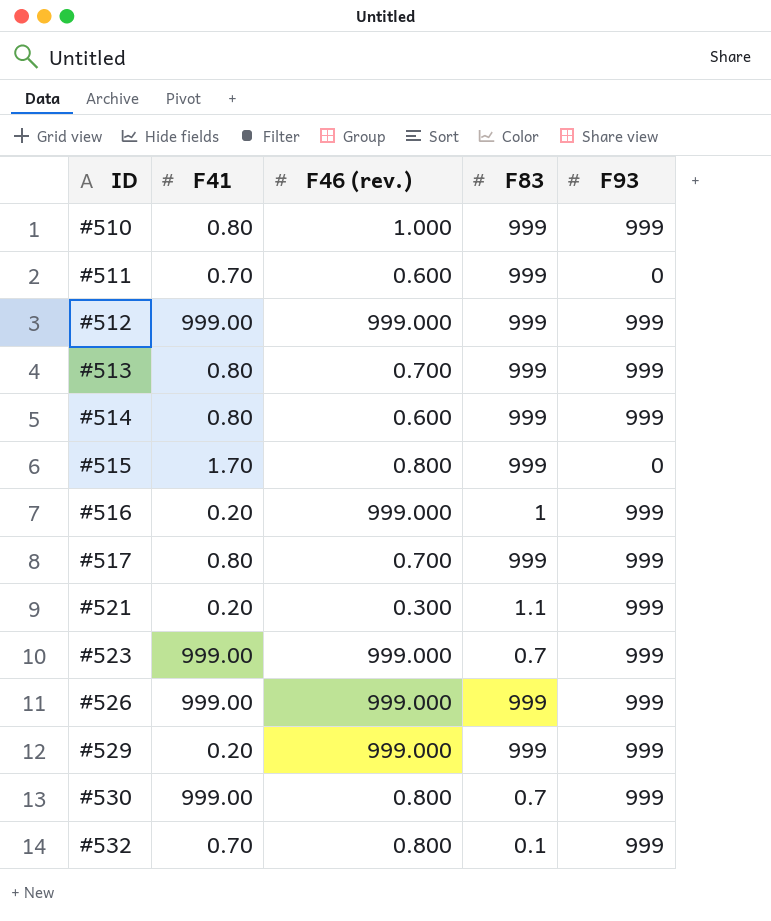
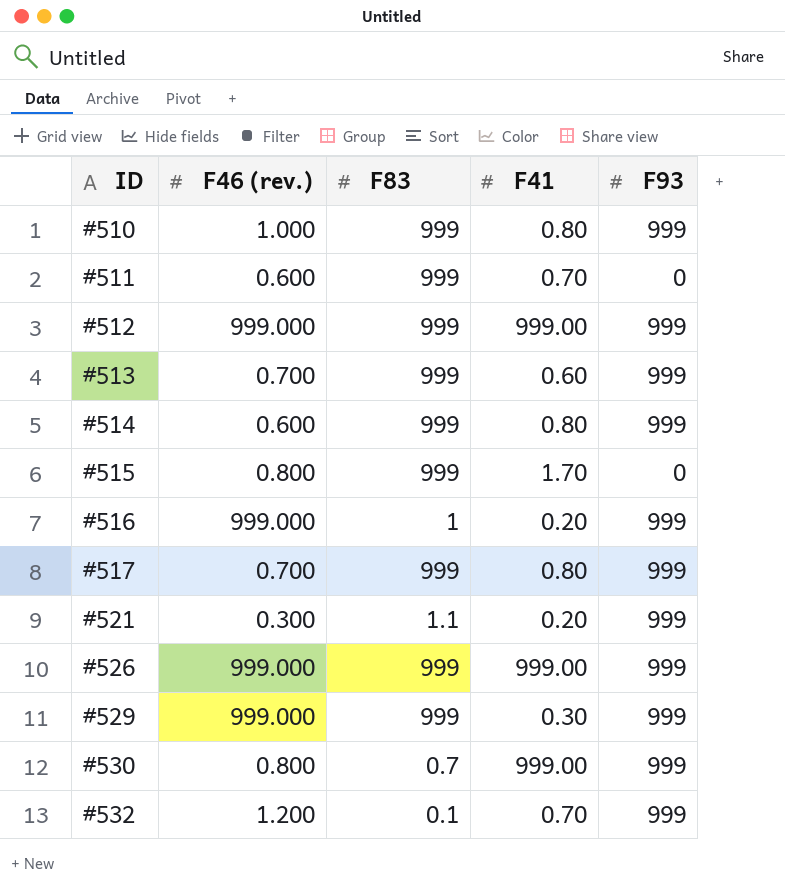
column F41 | position: 2 -> 4
row #523: 999.00 | 999.000 | 0.7 | 999 -> none
#513 | F41: 0.80 -> 0.60
#529 | F41: 0.20 -> 0.30
#532 | F46 (rev.): 0.800 -> 1.200

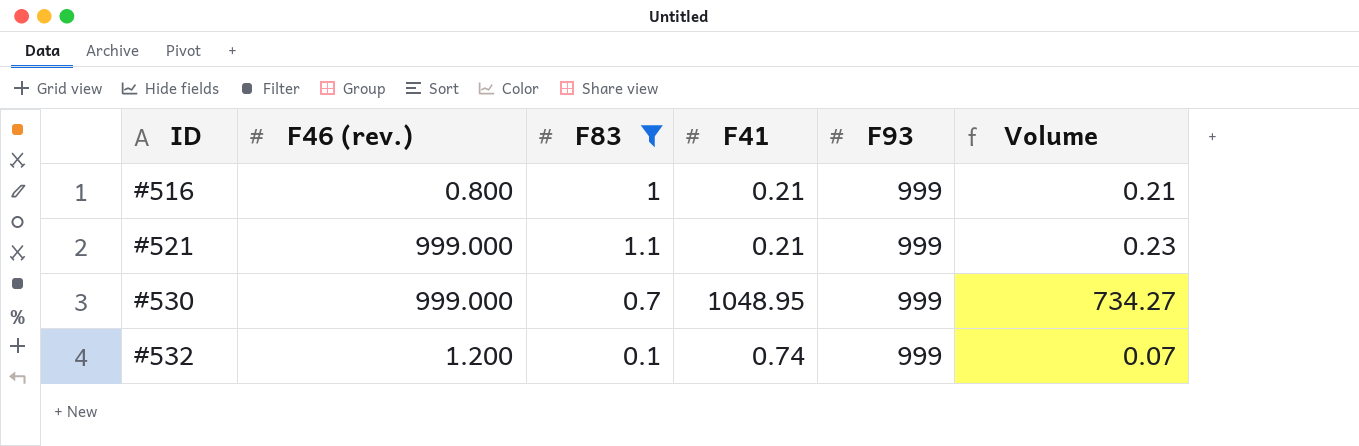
filter: none -> F83 != 999
column Volume | formula: none -> [F83] * [F41]
#516 | F46 (rev.): 999.000 -> 0.800
#516 | F41: 0.20 -> 0.21
#521 | F46 (rev.): 0.300 -> 999.000
#521 | F41: 0.20 -> 0.21
#530 | F46 (rev.): 0.800 -> 999.000
#530 | F41: 999.00 -> 1048.95
#532 | F41: 0.70 -> 0.74

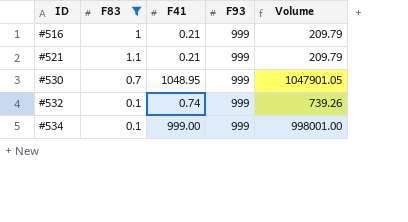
column F46 (rev.) | position: 2 -> none
column Volume | formula: [F83] * [F41] -> [F41] * [F93]
row #534: none -> 0.1 | 999.00 | 999 | 998001.00

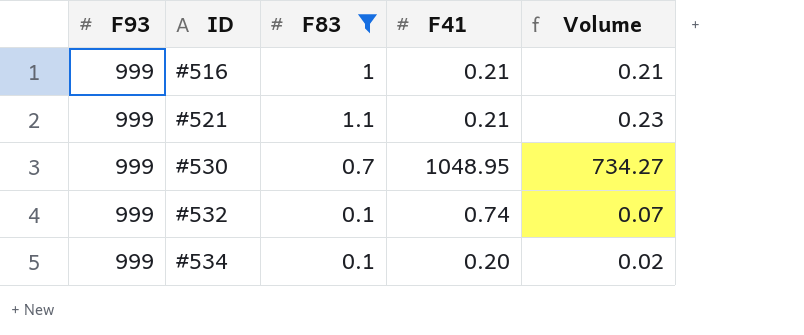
column F93 | position: 4 -> 1
column Volume | formula: [F41] * [F93] -> [F83] * [F41]
#534 | F41: 999.00 -> 0.20

